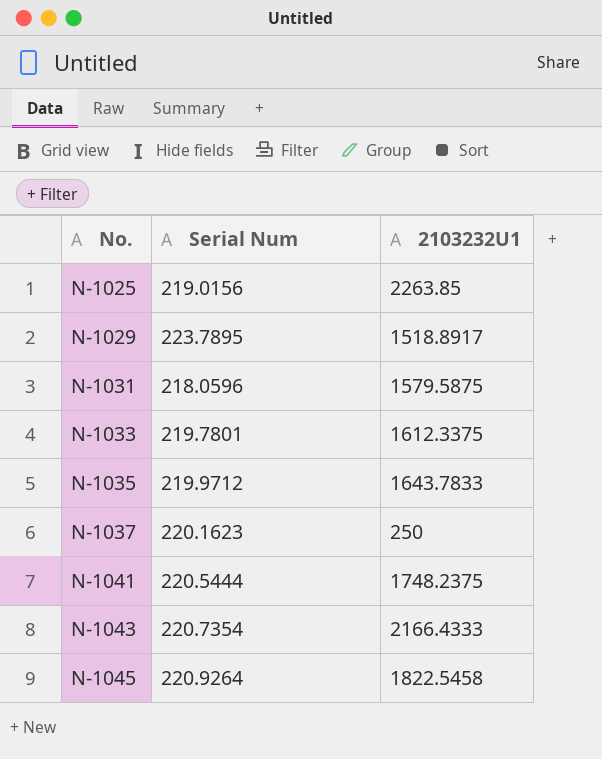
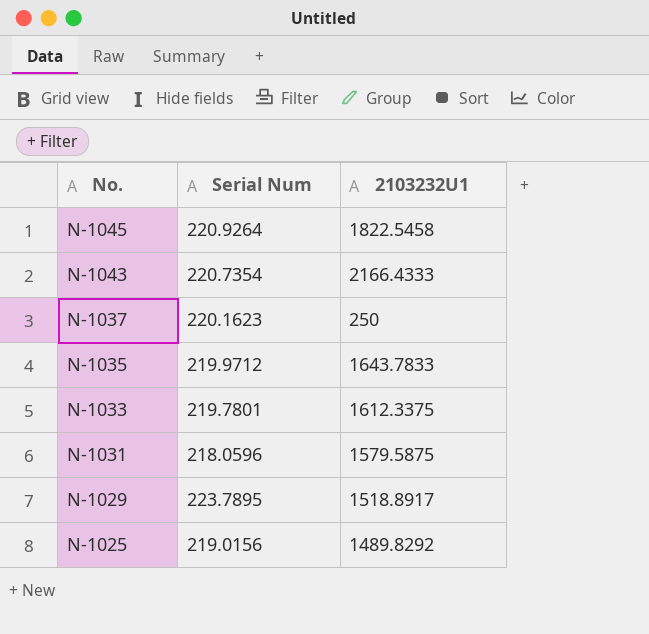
row order: No. ascending -> No. descending
row N-1041: 220.5444 | 1748.2375 -> none
N-1025 | 2103232U1: 2263.85 -> 1489.8292

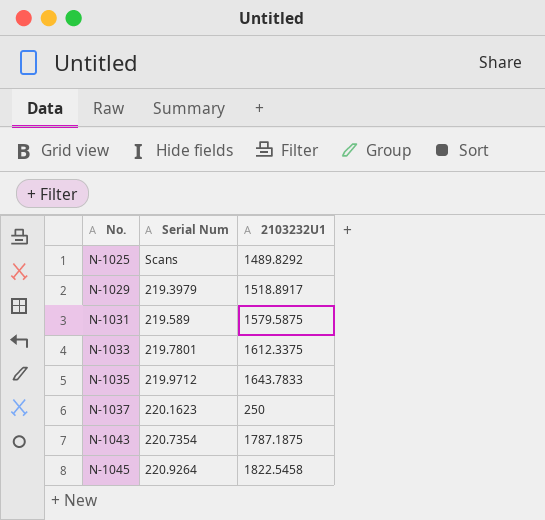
row order: No. descending -> No. ascending
N-1025 | Serial Num: 219.0156 -> Scans
N-1029 | Serial Num: 223.7895 -> 219.3979
N-1031 | Serial Num: 218.0596 -> 219.589
N-1043 | 2103232U1: 2166.4333 -> 1787.1875

